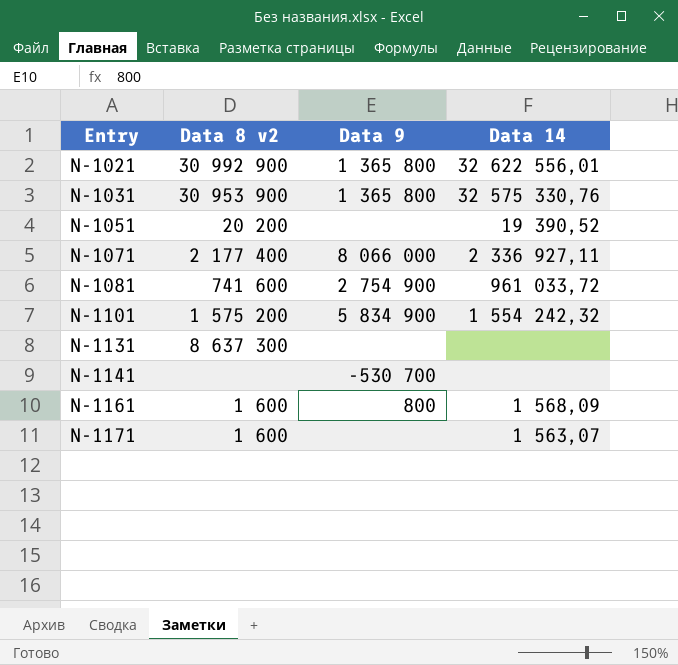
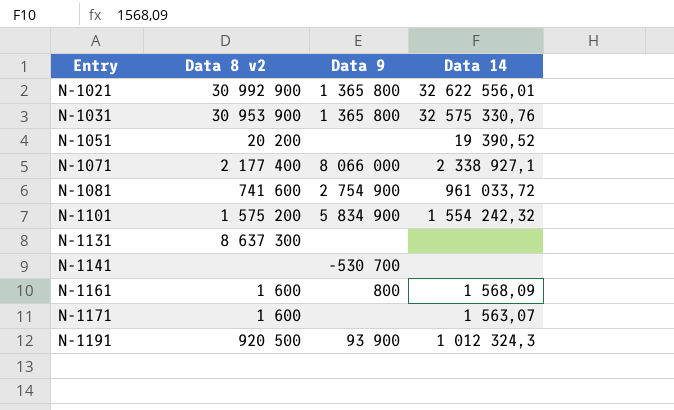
N-1071 | Data 14: 2 336 927,11 -> 2 338 927,1
row N-1191: none -> 920 500 | 93 900 | 1 012 324,3

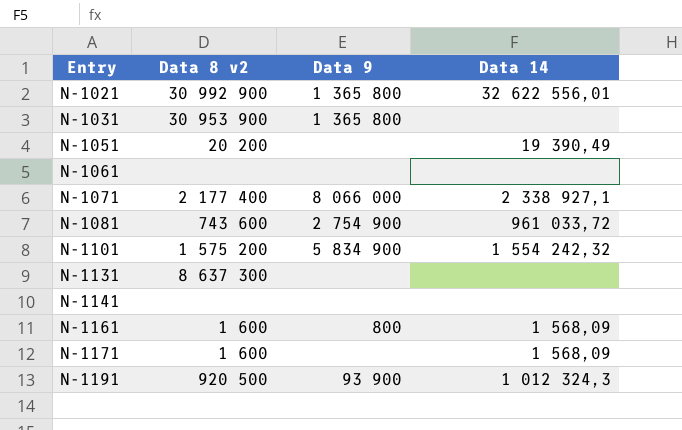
N-1031 | Data 14: 32 575 330,76 -> none
N-1051 | Data 14: 19 390,52 -> 19 390,49
row N-1061: none -> none | none | none
N-1081 | Data 8 v2: 741 600 -> 743 600
N-1141 | Data 9: -530 700 -> none
N-1171 | Data 14: 1 563,07 -> 1 568,09

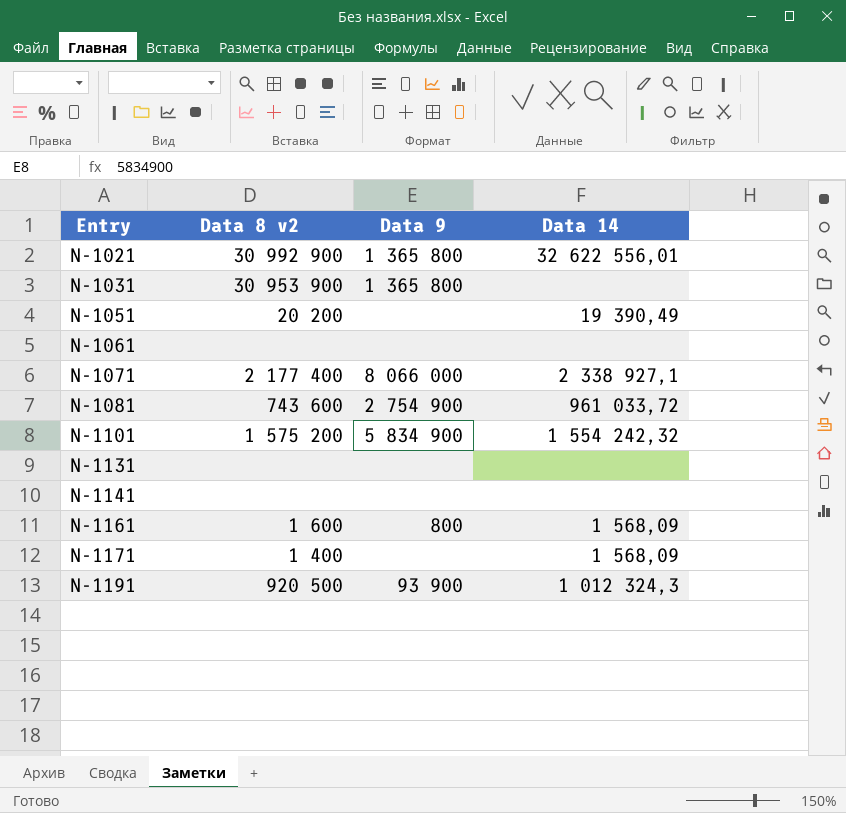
N-1131 | Data 8 v2: 8 637 300 -> none
N-1171 | Data 8 v2: 1 600 -> 1 400

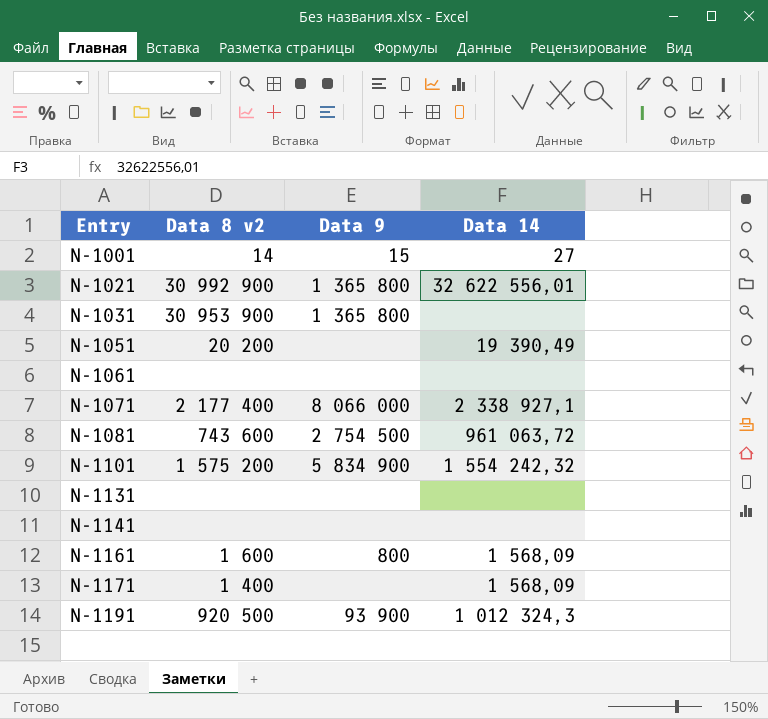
row N-1001: none -> 14 | 15 | 27
N-1081 | Data 9: 2 754 900 -> 2 754 500
N-1081 | Data 14: 961 033,72 -> 961 063,72

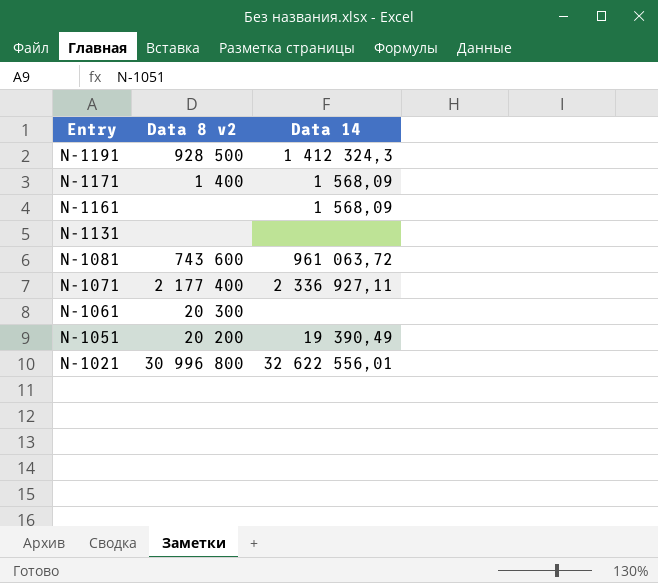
row order: Entry ascending -> Entry descending
column Data 9 | position: 3 -> none
row N-1001: 14 | 15 | 27 -> none
row N-1031: 30 953 900 | 1 365 800 | none -> none
row N-1101: 1 575 200 | 5 834 900 | 1 554 242,32 -> none
row N-1141: none | none | none -> none
N-1191 | Data 8 v2: 920 500 -> 928 500
N-1191 | Data 14: 1 012 324,3 -> 1 412 324,3
N-1161 | Data 8 v2: 1 600 -> none
N-1071 | Data 14: 2 338 927,1 -> 2 336 927,11
N-1061 | Data 8 v2: none -> 20 300
N-1021 | Data 8 v2: 30 992 900 -> 30 996 800

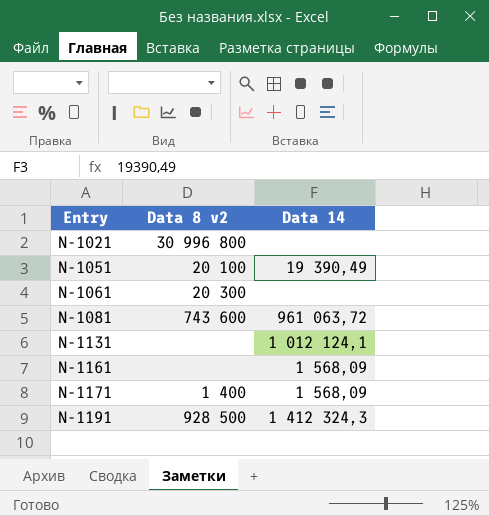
row order: Entry descending -> Entry ascending
row N-1071: 2 177 400 | 2 336 927,11 -> none
N-1021 | Data 14: 32 622 556,01 -> none
N-1051 | Data 8 v2: 20 200 -> 20 100
N-1131 | Data 14: none -> 1 012 124,1

